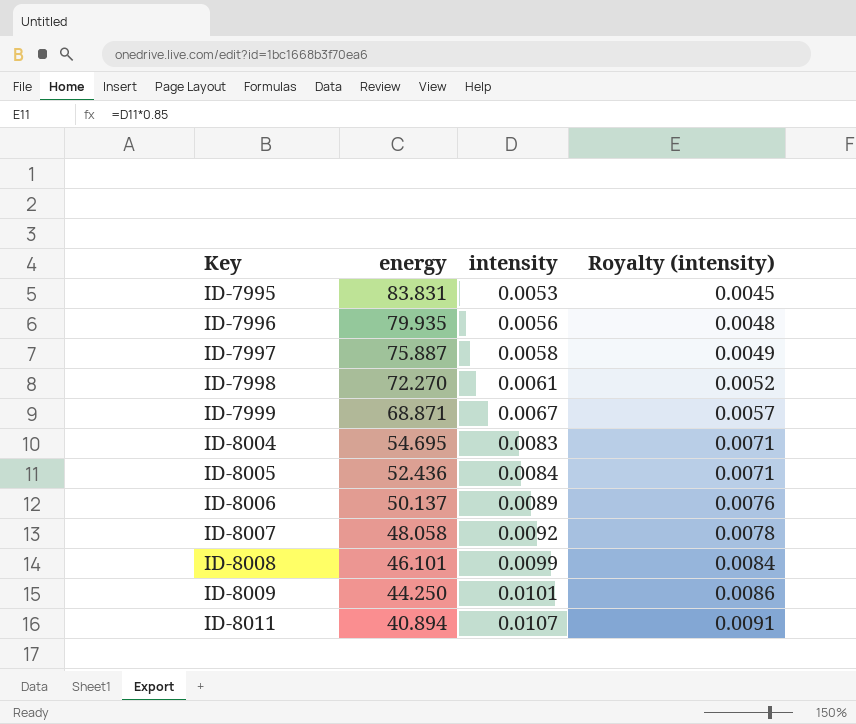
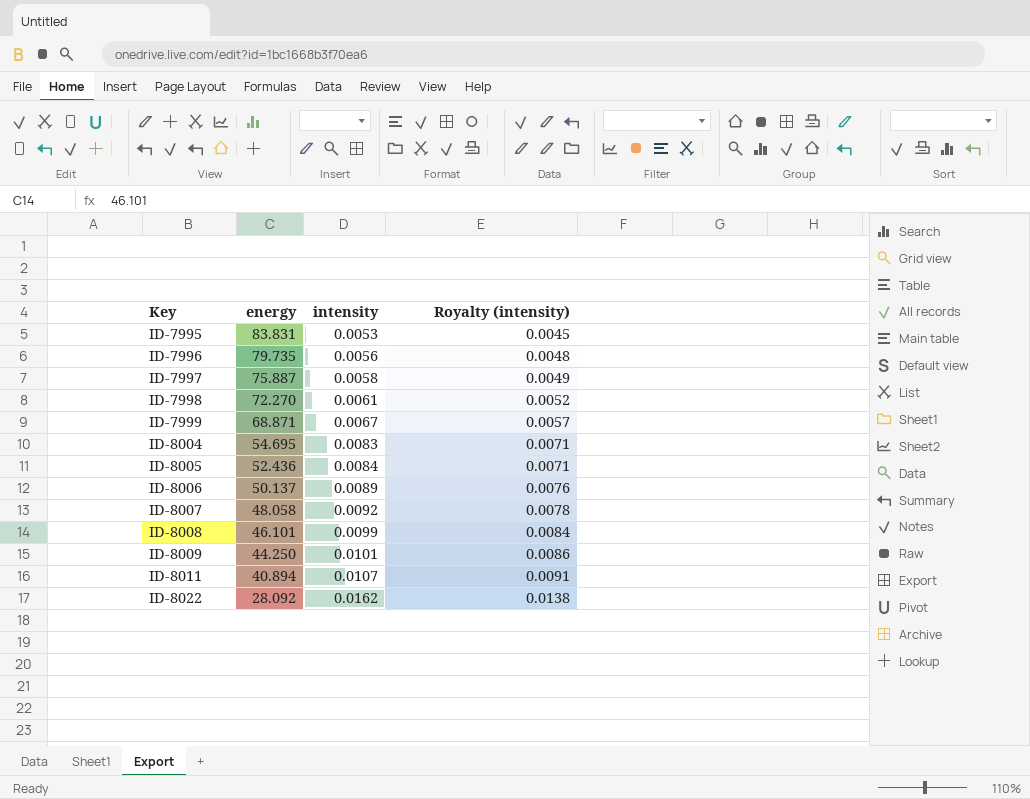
ID-7996 | energy: 79.935 -> 79.735
row ID-8022: none -> 28.092 | 0.0162 | 0.0138

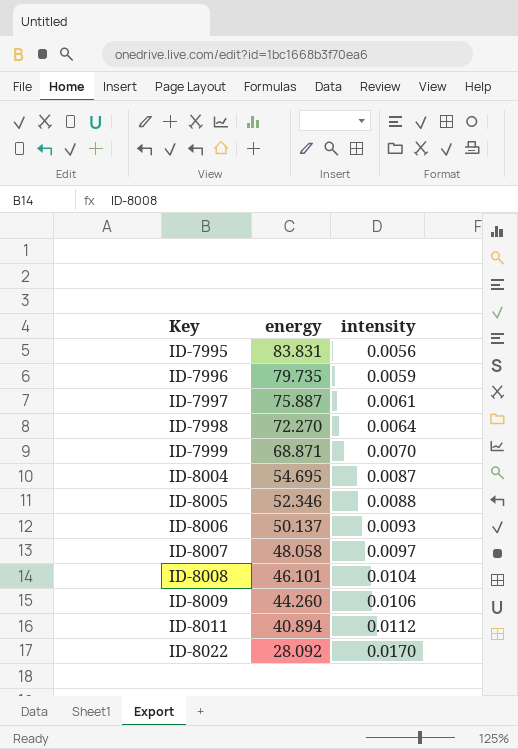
column Royalty (intensity) | formula: [intensity] * 0.85 -> none
ID-7995 | intensity: 0.0053 -> 0.0056
ID-7996 | intensity: 0.0056 -> 0.0059
ID-7997 | intensity: 0.0058 -> 0.0061
ID-7998 | intensity: 0.0061 -> 0.0064
ID-7999 | intensity: 0.0067 -> 0.0070
ID-8004 | intensity: 0.0083 -> 0.0087
ID-8005 | energy: 52.436 -> 52.346
ID-8005 | intensity: 0.0084 -> 0.0088
ID-8006 | intensity: 0.0089 -> 0.0093
ID-8007 | intensity: 0.0092 -> 0.0097
ID-8008 | intensity: 0.0099 -> 0.0104
ID-8009 | energy: 44.250 -> 44.260
ID-8009 | intensity: 0.0101 -> 0.0106
ID-8011 | intensity: 0.0107 -> 0.0112
ID-8022 | intensity: 0.0162 -> 0.0170

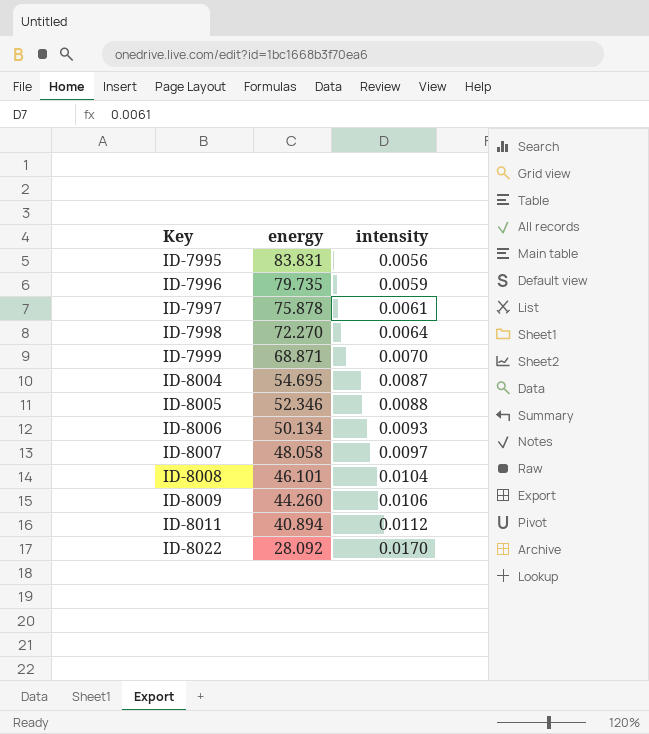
ID-7997 | energy: 75.887 -> 75.878
ID-8006 | energy: 50.137 -> 50.134

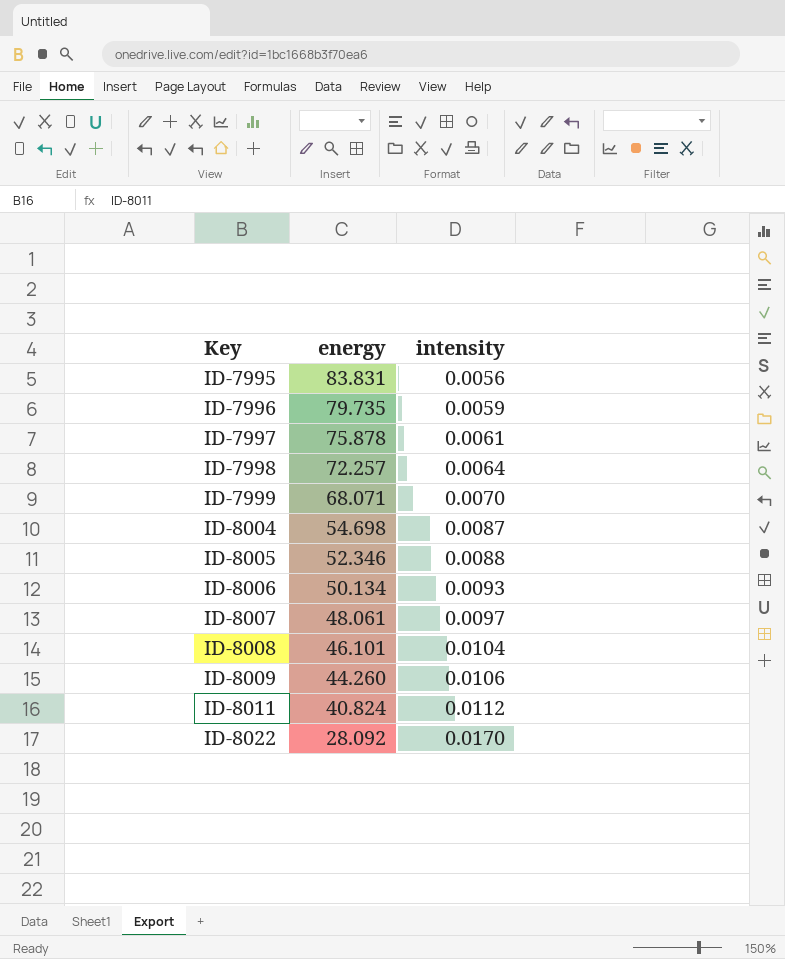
ID-7998 | energy: 72.270 -> 72.257
ID-7999 | energy: 68.871 -> 68.071
ID-8004 | energy: 54.695 -> 54.698
ID-8007 | energy: 48.058 -> 48.061
ID-8011 | energy: 40.894 -> 40.824

